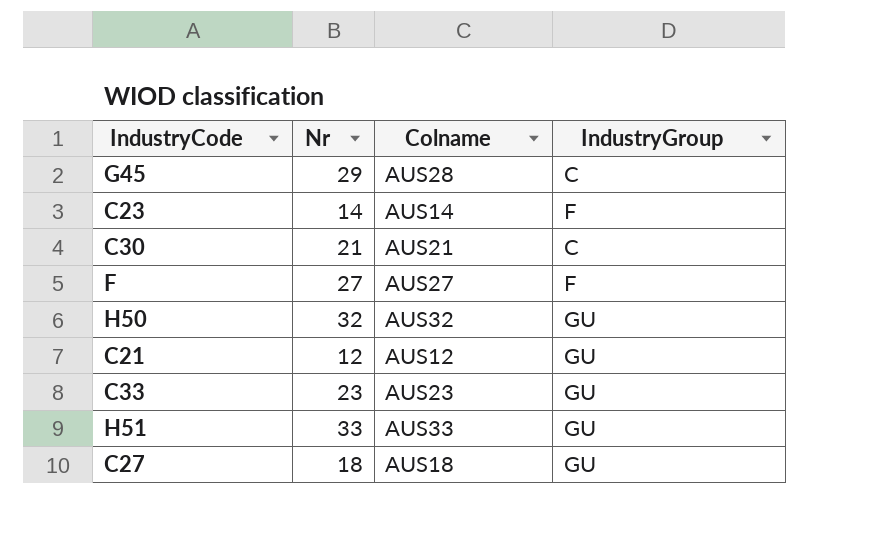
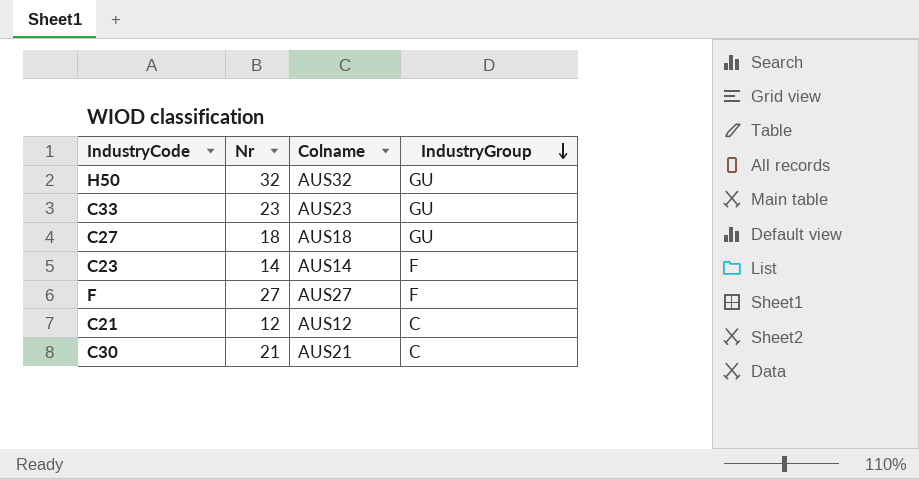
row order: none -> IndustryGroup descending
row G45: 29 | AUS28 | C -> none
row H51: 33 | AUS33 | GU -> none
C21 | IndustryGroup: GU -> C

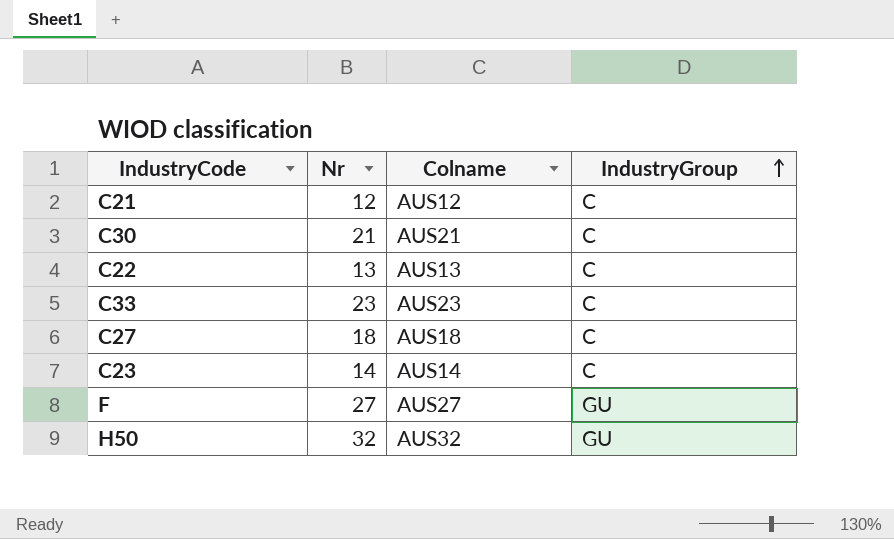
row order: IndustryGroup descending -> IndustryGroup ascending
row C22: none -> 13 | AUS13 | C
C33 | IndustryGroup: GU -> C
C27 | IndustryGroup: GU -> C
C23 | IndustryGroup: F -> C
F | IndustryGroup: F -> GU

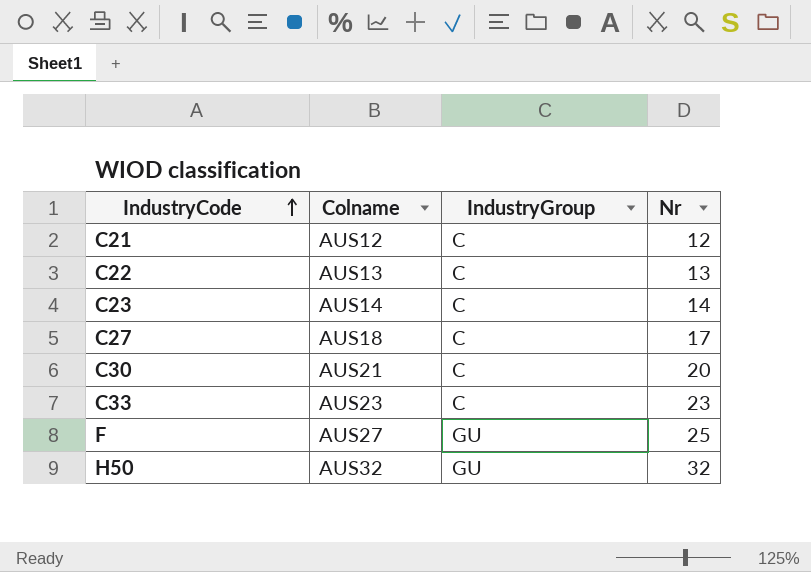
row order: IndustryGroup ascending -> IndustryCode ascending
column Nr | position: 2 -> 4
C27 | Nr: 18 -> 17
C30 | Nr: 21 -> 20
F | Nr: 27 -> 25

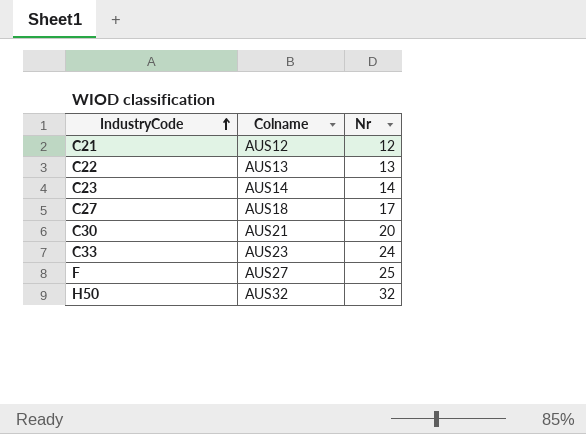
column IndustryGroup | position: 3 -> none
C33 | Nr: 23 -> 24

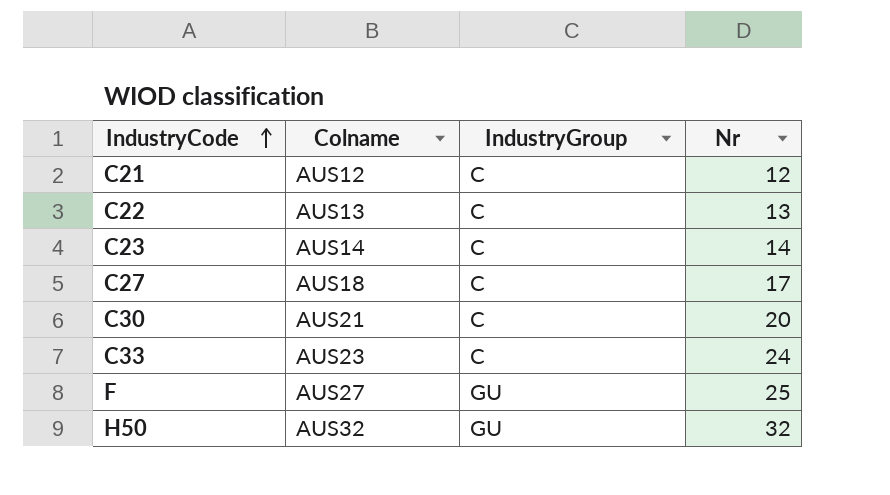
column IndustryGroup | position: none -> 3

